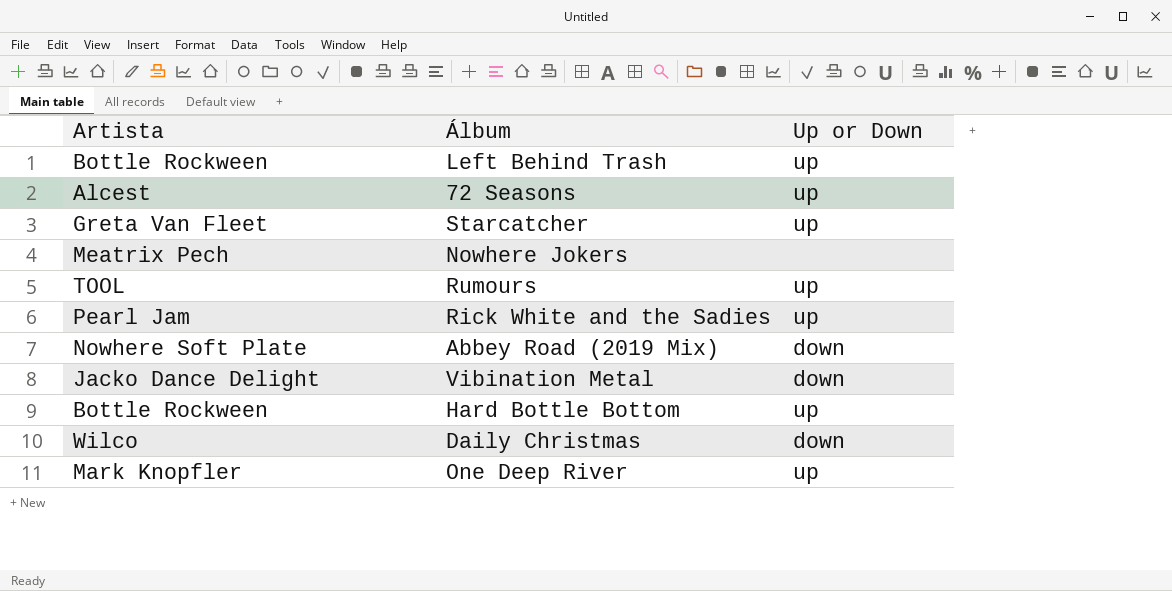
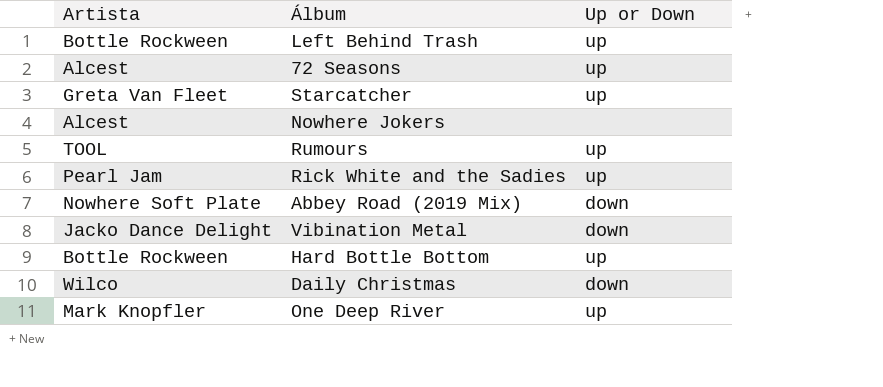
Nowhere Jokers | Artista: Meatrix Pech -> Alcest

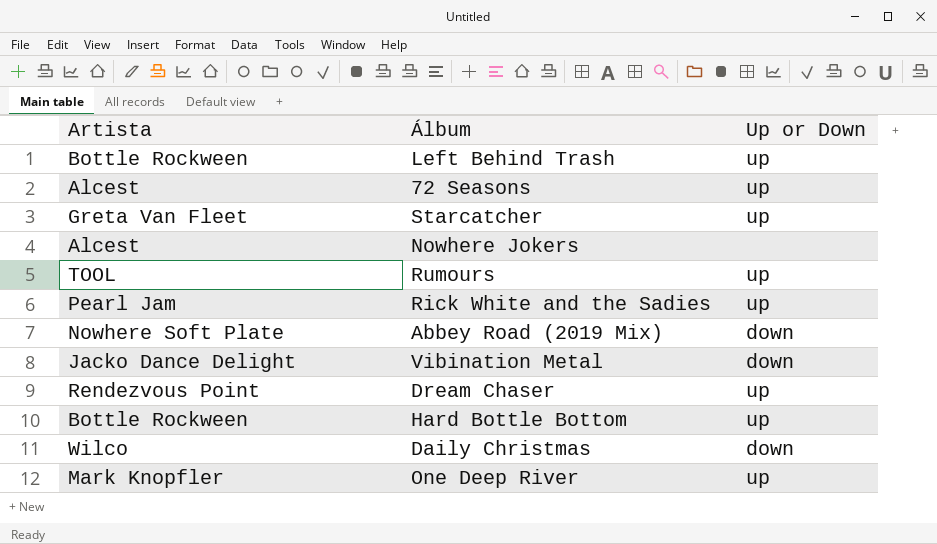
row Dream Chaser: none -> Rendezvous Point | up

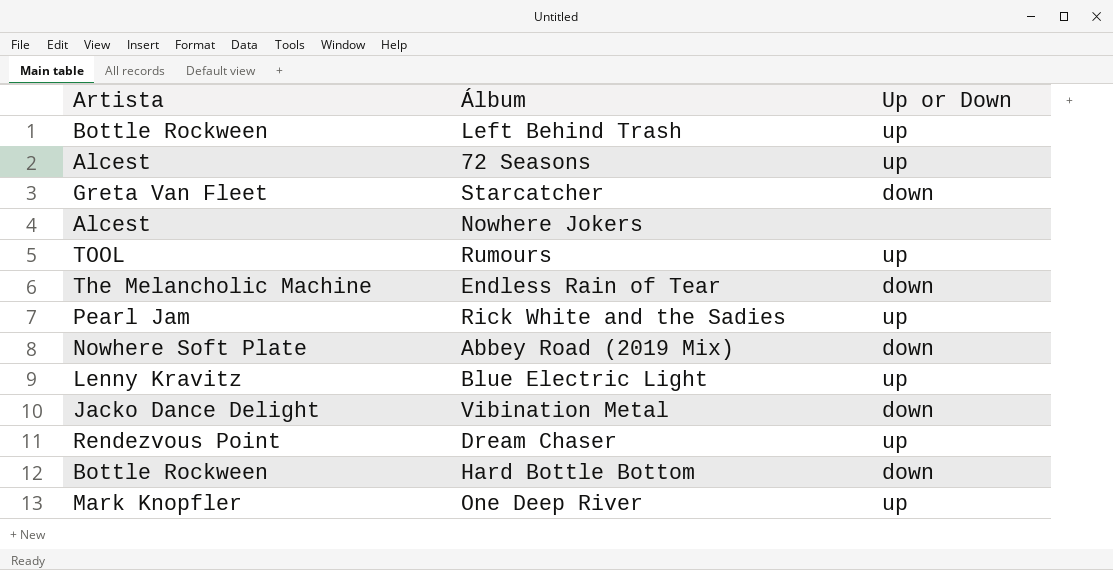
row Daily Christmas: Wilco | down -> none
Starcatcher | Up or Down: up -> down
row Endless Rain of Tear: none -> The Melancholic Machine | down
row Blue Electric Light: none -> Lenny Kravitz | up
Hard Bottle Bottom | Up or Down: up -> down

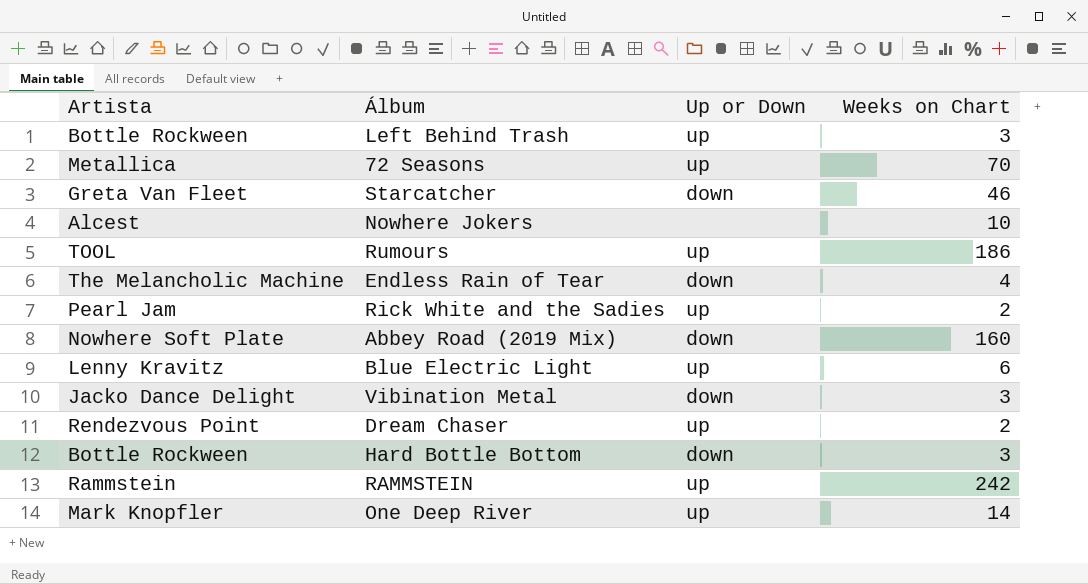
column Weeks on Chart | position: none -> 4
72 Seasons | Artista: Alcest -> Metallica
row RAMMSTEIN: none -> Rammstein | up | 242

